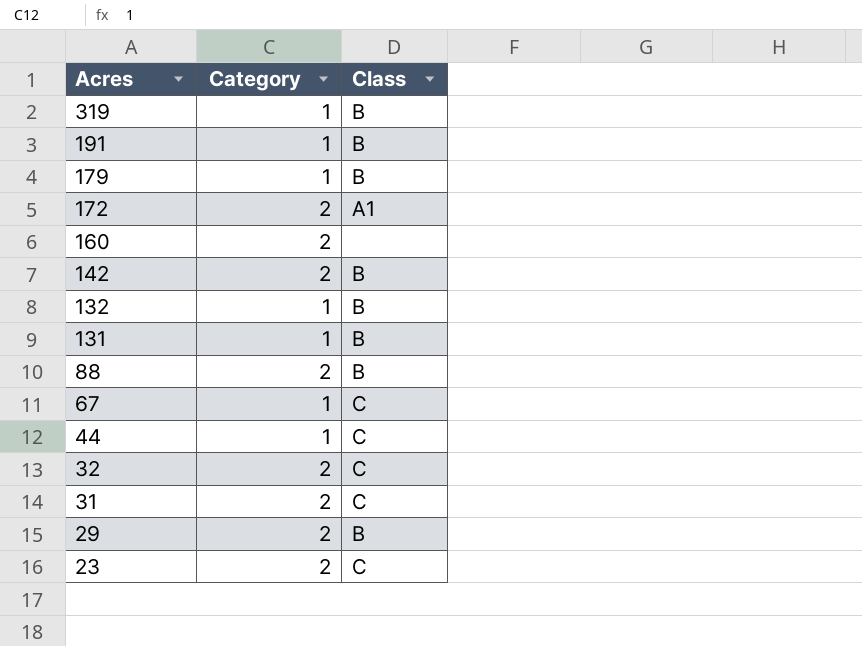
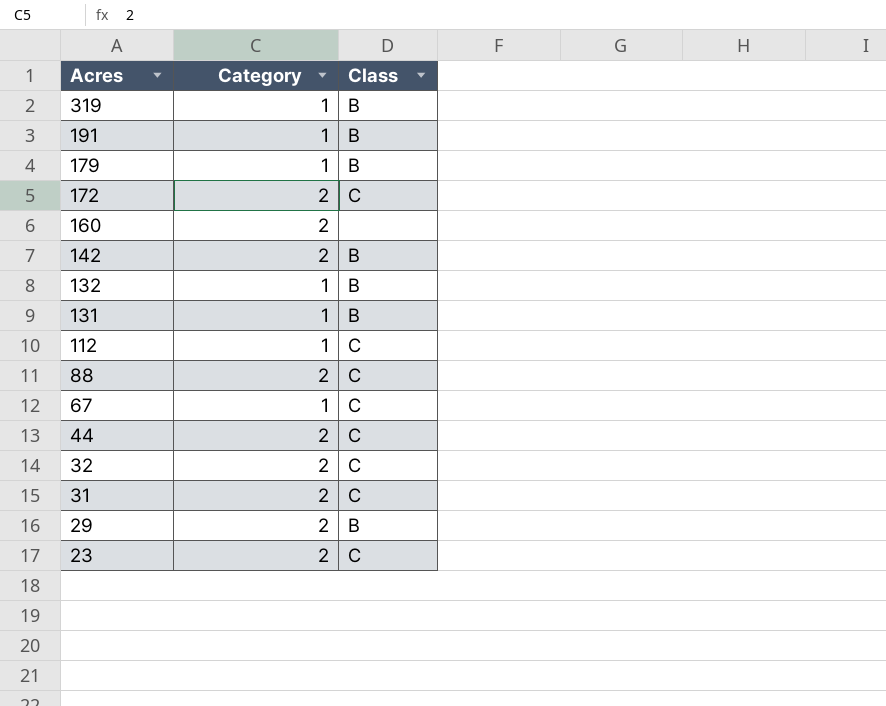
172 | Class: A1 -> C
row 112: none -> 1 | C
88 | Class: B -> C
44 | Category: 1 -> 2

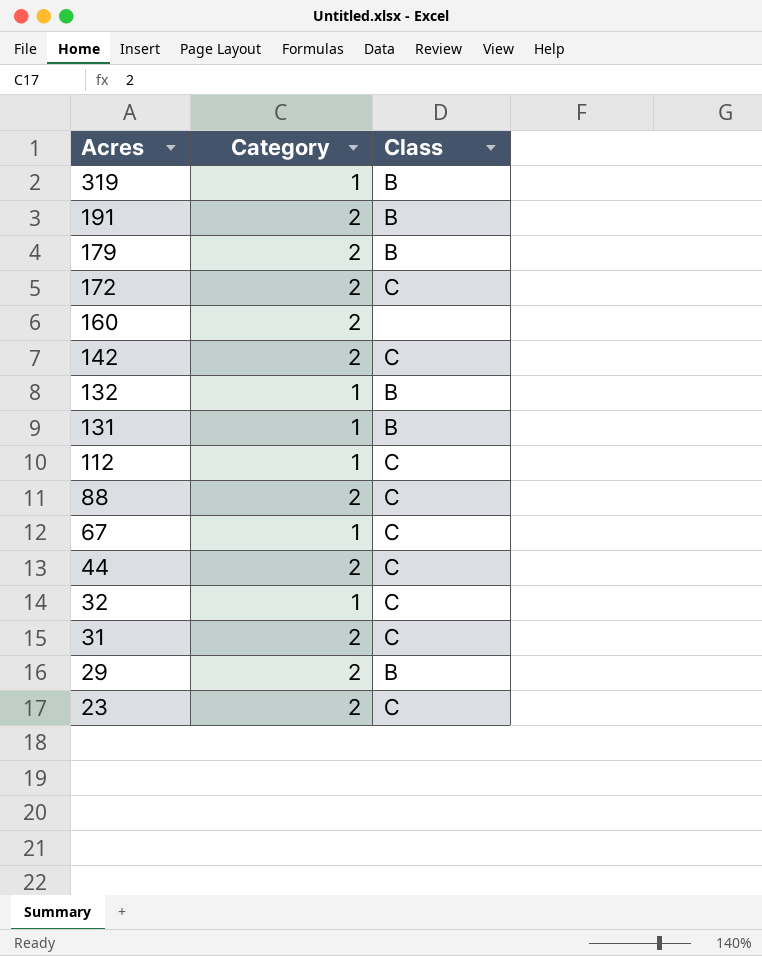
191 | Category: 1 -> 2
179 | Category: 1 -> 2
142 | Class: B -> C
32 | Category: 2 -> 1

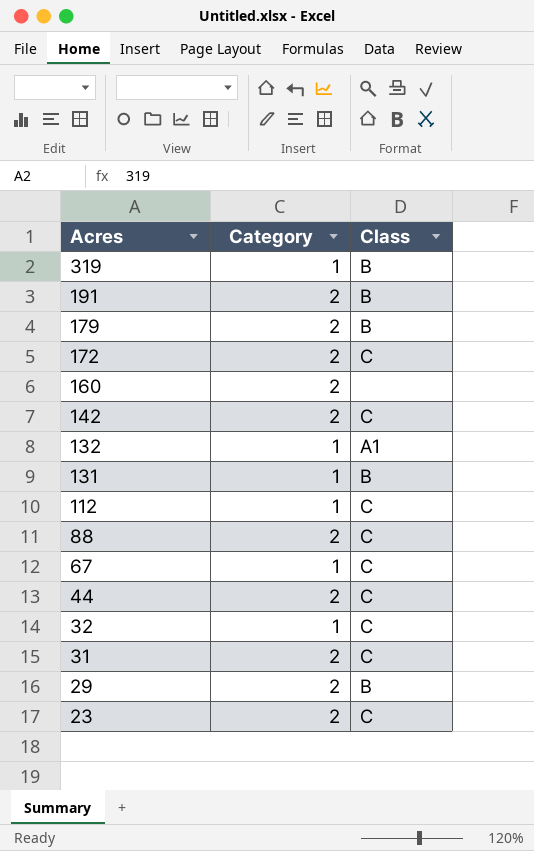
132 | Class: B -> A1

